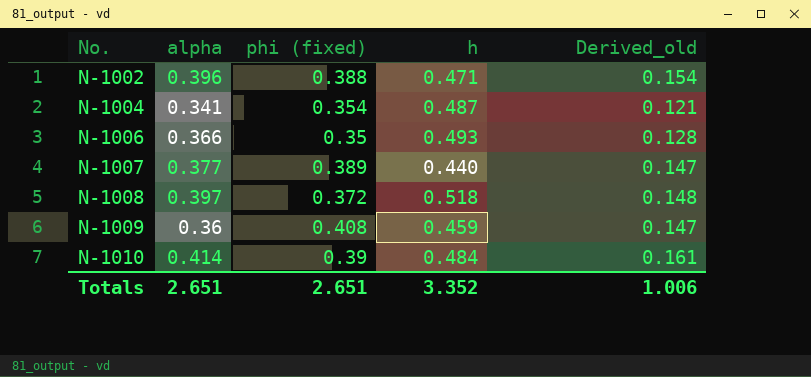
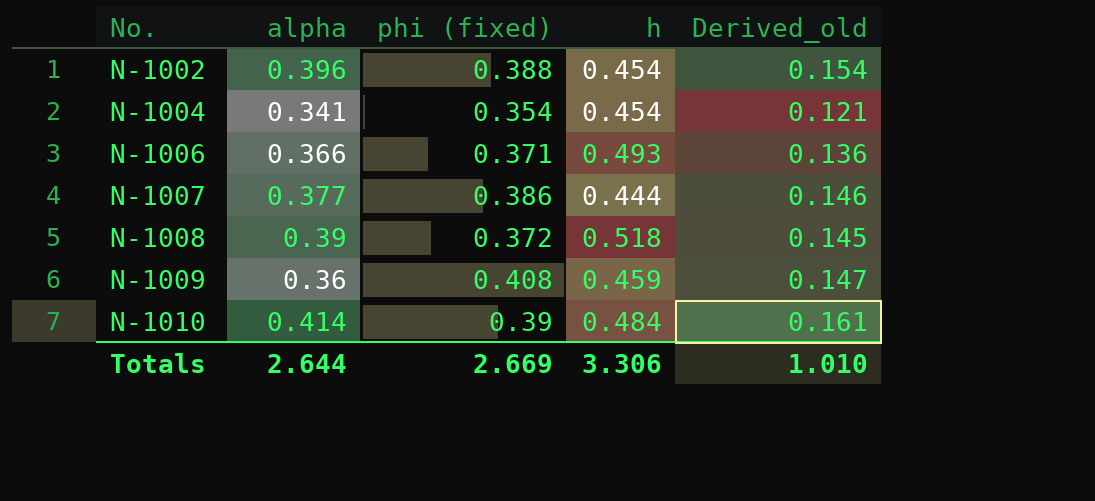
N-1002 | h: 0.471 -> 0.454
N-1004 | h: 0.487 -> 0.454
N-1006 | phi (fixed): 0.35 -> 0.371
N-1006 | Derived_old: 0.128 -> 0.136
N-1007 | phi (fixed): 0.389 -> 0.386
N-1007 | h: 0.440 -> 0.444
N-1007 | Derived_old: 0.147 -> 0.146
N-1008 | alpha: 0.397 -> 0.39
N-1008 | Derived_old: 0.148 -> 0.145
Totals | alpha: 2.651 -> 2.644
Totals | phi (fixed): 2.651 -> 2.669
Totals | h: 3.352 -> 3.306
Totals | Derived_old: 1.006 -> 1.010

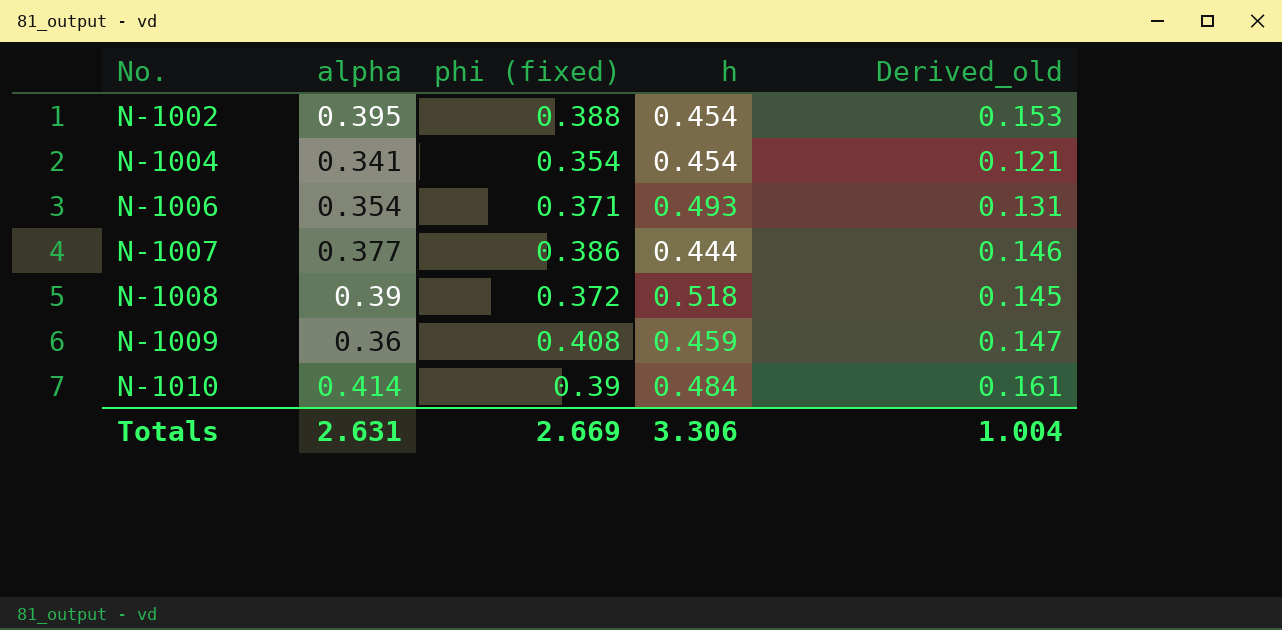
N-1002 | alpha: 0.396 -> 0.395
N-1002 | Derived_old: 0.154 -> 0.153
N-1006 | alpha: 0.366 -> 0.354
N-1006 | Derived_old: 0.136 -> 0.131
Totals | alpha: 2.644 -> 2.631
Totals | Derived_old: 1.010 -> 1.004

